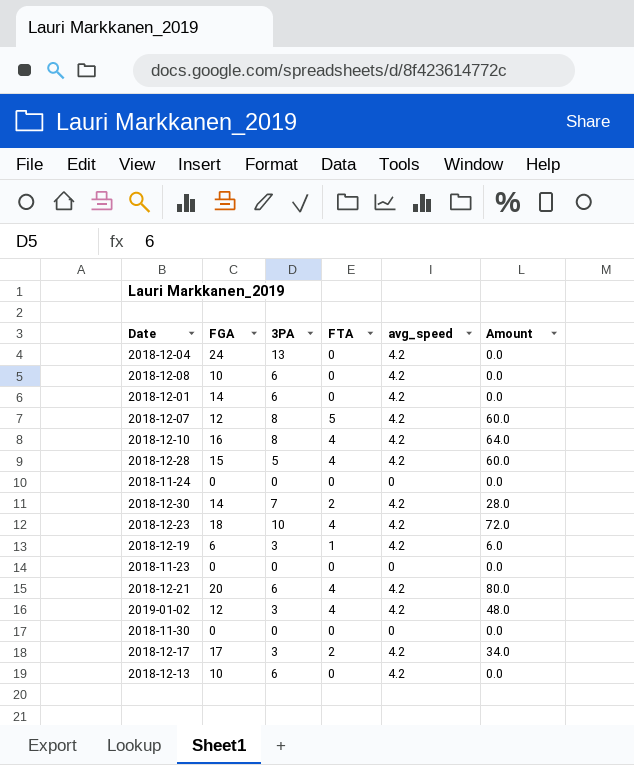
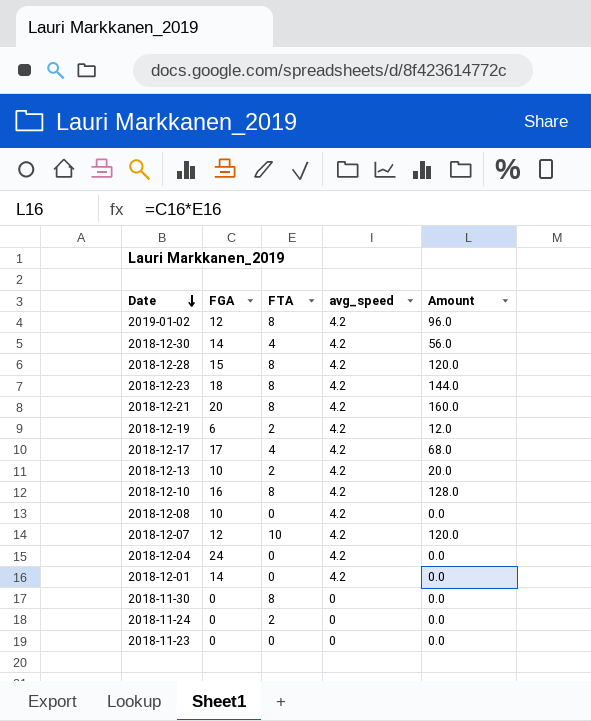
row order: none -> Date descending
column 3PA | position: 3 -> none
2019-01-02 | FTA: 4 -> 8
2019-01-02 | Amount: 48.0 -> 96.0
2018-12-30 | FTA: 2 -> 4
2018-12-30 | Amount: 28.0 -> 56.0
2018-12-28 | FTA: 4 -> 8
2018-12-28 | Amount: 60.0 -> 120.0
2018-12-23 | FTA: 4 -> 8
2018-12-23 | Amount: 72.0 -> 144.0
2018-12-21 | FTA: 4 -> 8
2018-12-21 | Amount: 80.0 -> 160.0
2018-12-19 | FTA: 1 -> 2
2018-12-19 | Amount: 6.0 -> 12.0
2018-12-17 | FTA: 2 -> 4
2018-12-17 | Amount: 34.0 -> 68.0
2018-12-13 | FTA: 0 -> 2
2018-12-13 | Amount: 0.0 -> 20.0
2018-12-10 | FTA: 4 -> 8
2018-12-10 | Amount: 64.0 -> 128.0
2018-12-07 | FTA: 5 -> 10
2018-12-07 | Amount: 60.0 -> 120.0
2018-11-30 | FTA: 0 -> 8
2018-11-24 | FTA: 0 -> 2

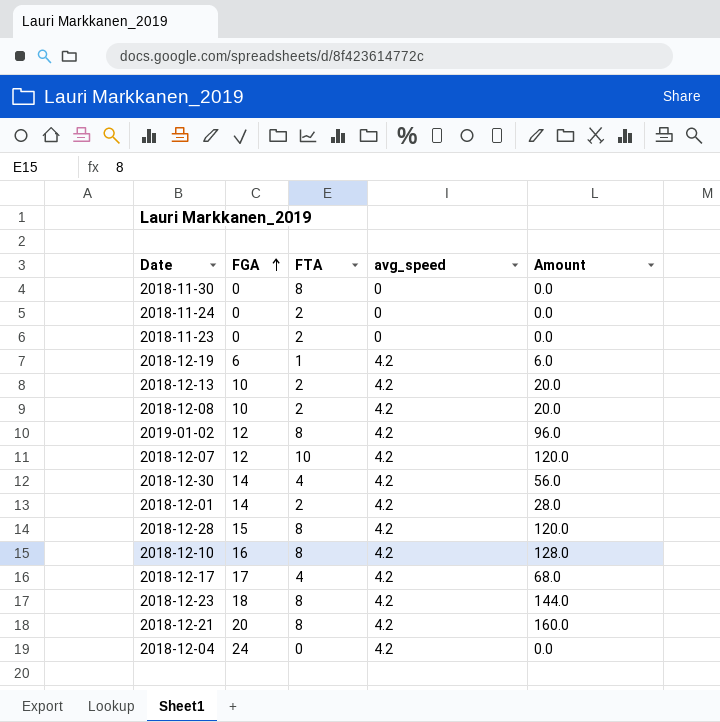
row order: Date descending -> FGA ascending
2018-11-23 | FTA: 0 -> 2
2018-12-19 | FTA: 2 -> 1
2018-12-19 | Amount: 12.0 -> 6.0
2018-12-08 | FTA: 0 -> 2
2018-12-08 | Amount: 0.0 -> 20.0
2018-12-01 | FTA: 0 -> 2
2018-12-01 | Amount: 0.0 -> 28.0

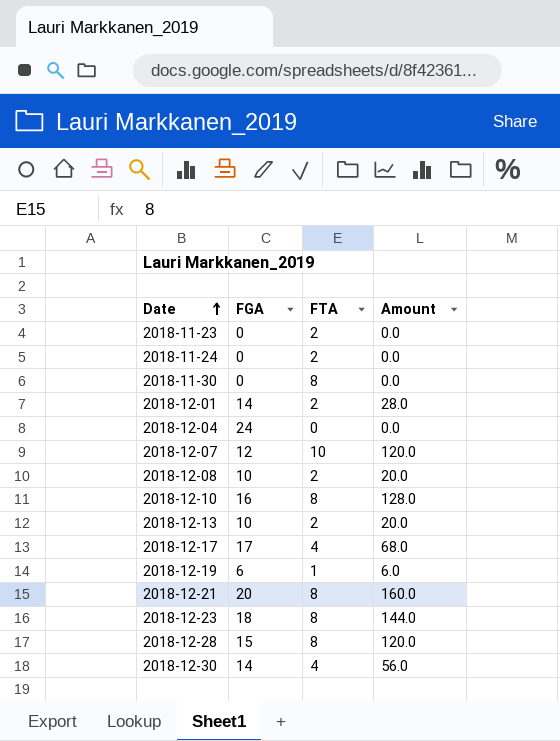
row order: FGA ascending -> Date ascending
column avg_speed | position: 4 -> none
row 2019-01-02: 12 | 8 | 4.2 | 96.0 -> none

